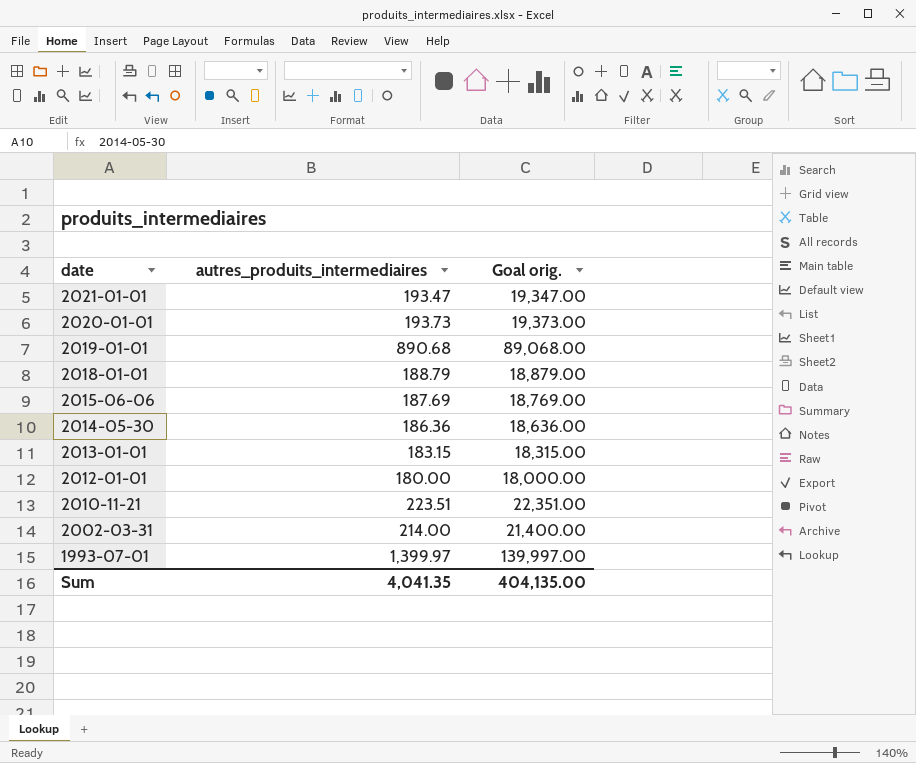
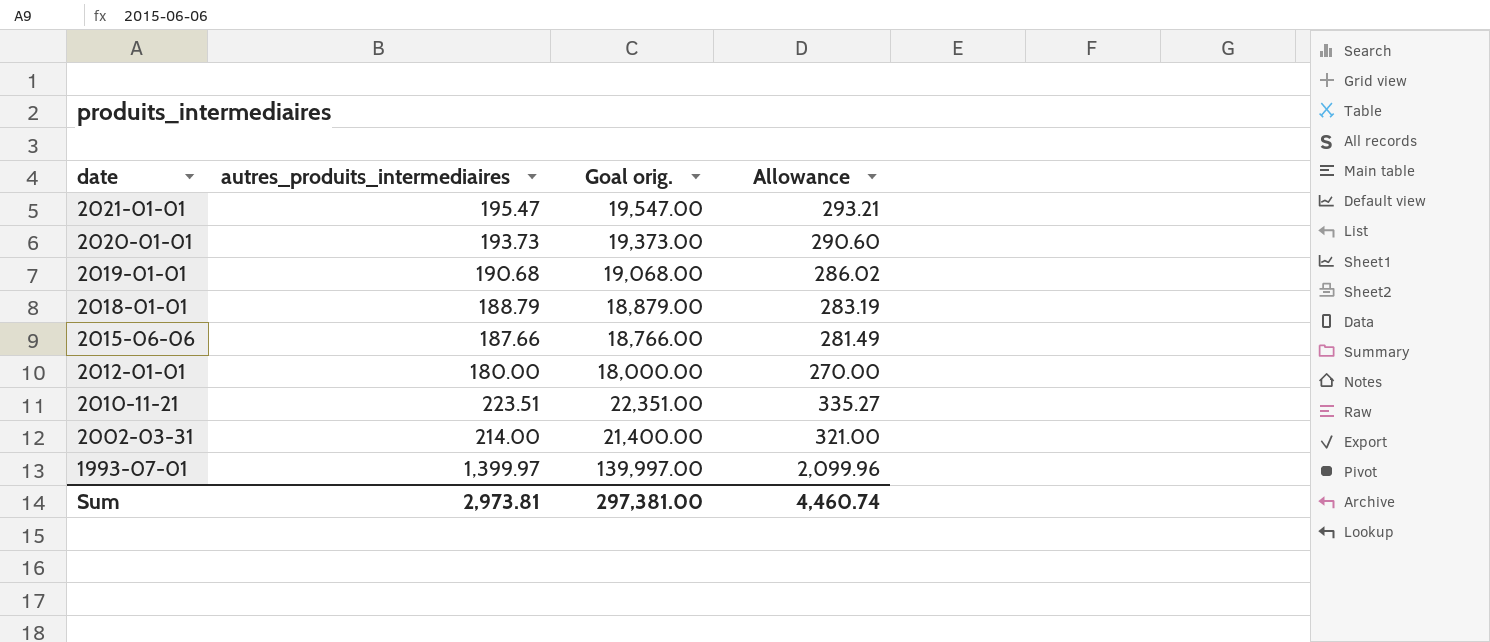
column Allowance | formula: none -> [autres_produits_intermediaires] * 1.5
row 2014-05-30: 186.36 | 18,636.00 -> none
row 2013-01-01: 183.15 | 18,315.00 -> none
2021-01-01 | autres_produits_intermediaires: 193.47 -> 195.47
2021-01-01 | Goal orig.: 19,347.00 -> 19,547.00
2019-01-01 | autres_produits_intermediaires: 890.68 -> 190.68
2019-01-01 | Goal orig.: 89,068.00 -> 19,068.00
2015-06-06 | autres_produits_intermediaires: 187.69 -> 187.66
2015-06-06 | Goal orig.: 18,769.00 -> 18,766.00
Sum | autres_produits_intermediaires: 4,041.35 -> 2,973.81
Sum | Goal orig.: 404,135.00 -> 297,381.00

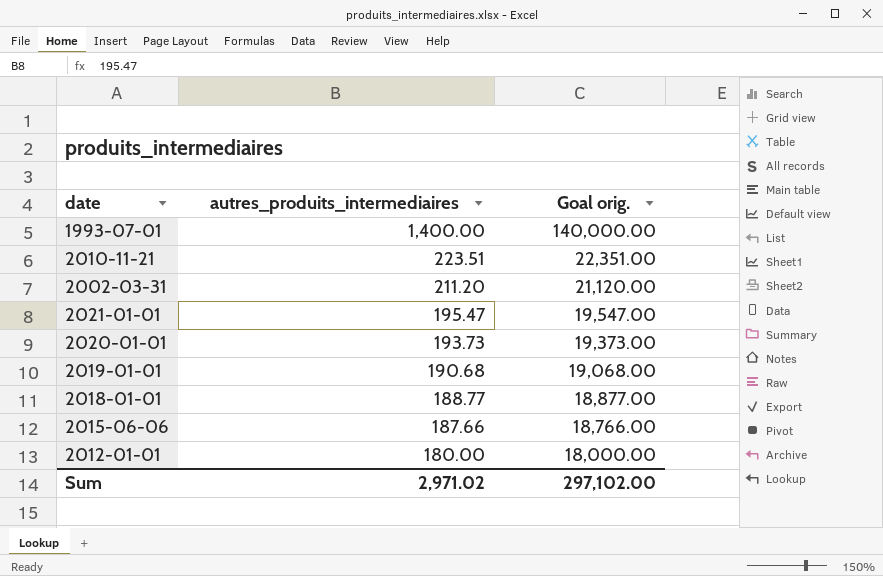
row order: date descending -> autres_produits_intermediaires descending
column Allowance | formula: [autres_produits_intermediaires] * 1.5 -> none
1993-07-01 | autres_produits_intermediaires: 1,399.97 -> 1,400.00
1993-07-01 | Goal orig.: 139,997.00 -> 140,000.00
2002-03-31 | autres_produits_intermediaires: 214.00 -> 211.20
2002-03-31 | Goal orig.: 21,400.00 -> 21,120.00
2018-01-01 | autres_produits_intermediaires: 188.79 -> 188.77
2018-01-01 | Goal orig.: 18,879.00 -> 18,877.00
Sum | autres_produits_intermediaires: 2,973.81 -> 2,971.02
Sum | Goal orig.: 297,381.00 -> 297,102.00

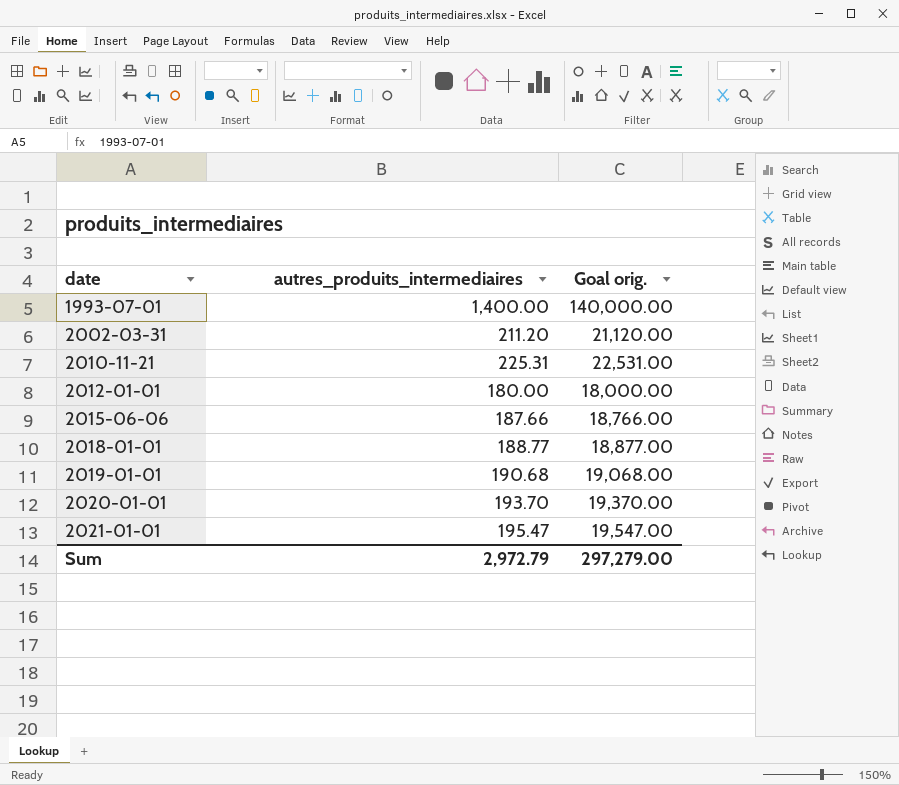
row order: autres_produits_intermediaires descending -> date ascending
2010-11-21 | autres_produits_intermediaires: 223.51 -> 225.31
2010-11-21 | Goal orig.: 22,351.00 -> 22,531.00
2020-01-01 | autres_produits_intermediaires: 193.73 -> 193.70
2020-01-01 | Goal orig.: 19,373.00 -> 19,370.00
Sum | autres_produits_intermediaires: 2,971.02 -> 2,972.79
Sum | Goal orig.: 297,102.00 -> 297,279.00

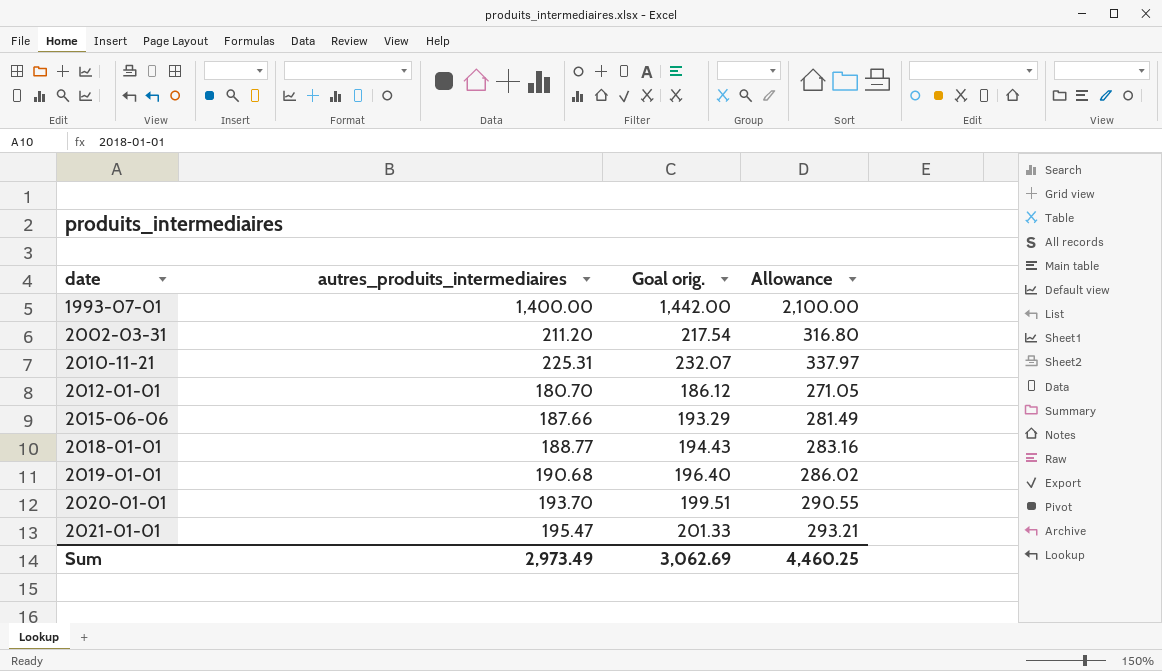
column Goal orig. | formula: [autres_produits_intermediaires] * 100 -> [autres_produits_intermediaires] * 1.03
column Allowance | formula: none -> [autres_produits_intermediaires] * 1.5
2012-01-01 | autres_produits_intermediaires: 180.00 -> 180.70
Sum | autres_produits_intermediaires: 2,972.79 -> 2,973.49
Sum | Goal orig.: 297,279.00 -> 3,062.69

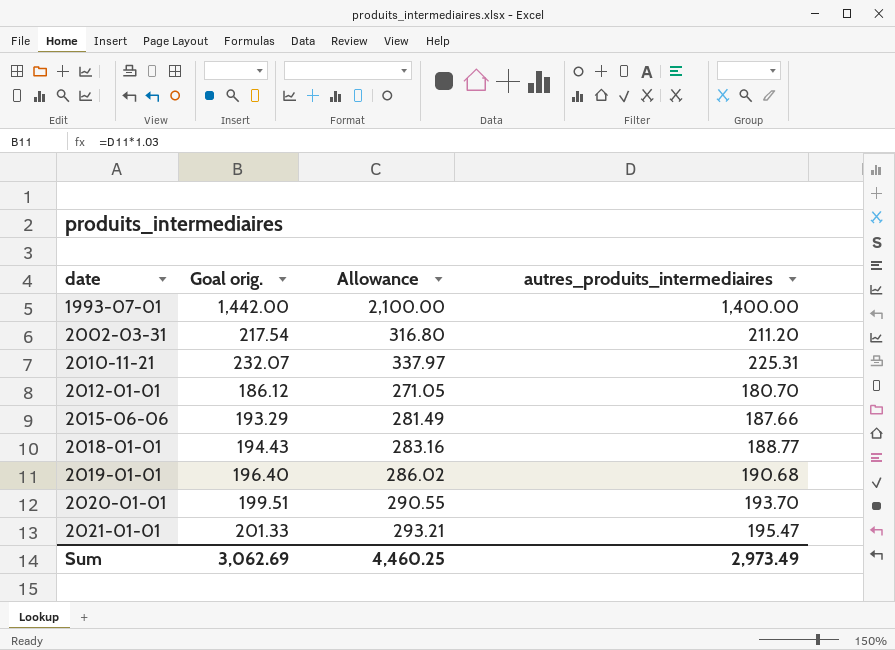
column autres_produits_intermediaires | position: 2 -> 4

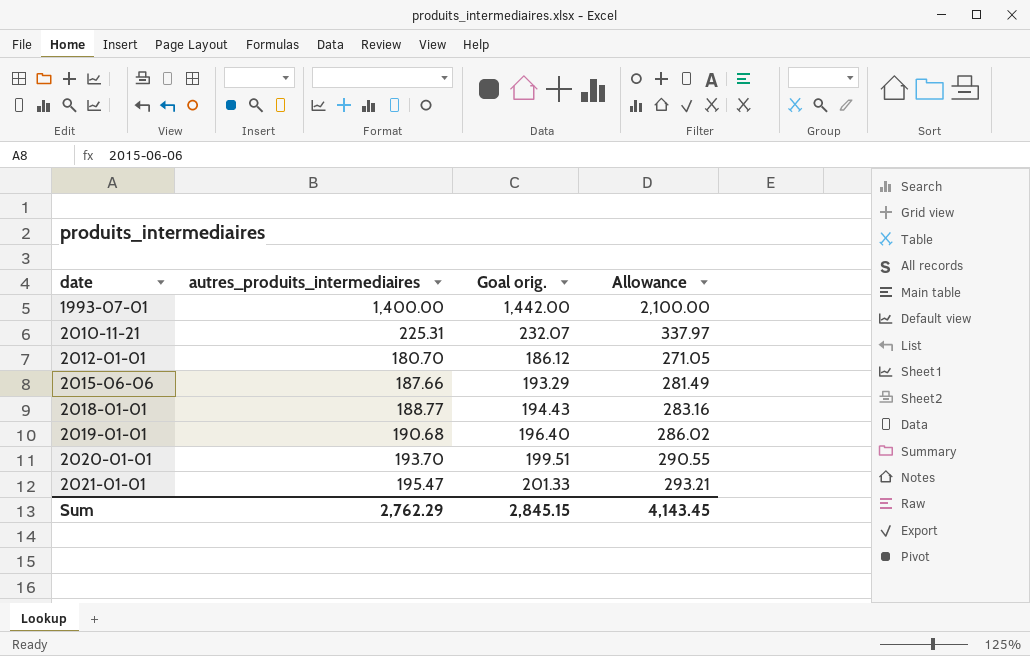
column autres_produits_intermediaires | position: 4 -> 2
row 2002-03-31: 217.54 | 316.80 | 211.20 -> none
Sum | autres_produits_intermediaires: 2,973.49 -> 2,762.29
Sum | Goal orig.: 3,062.69 -> 2,845.15
Sum | Allowance: 4,460.25 -> 4,143.45

